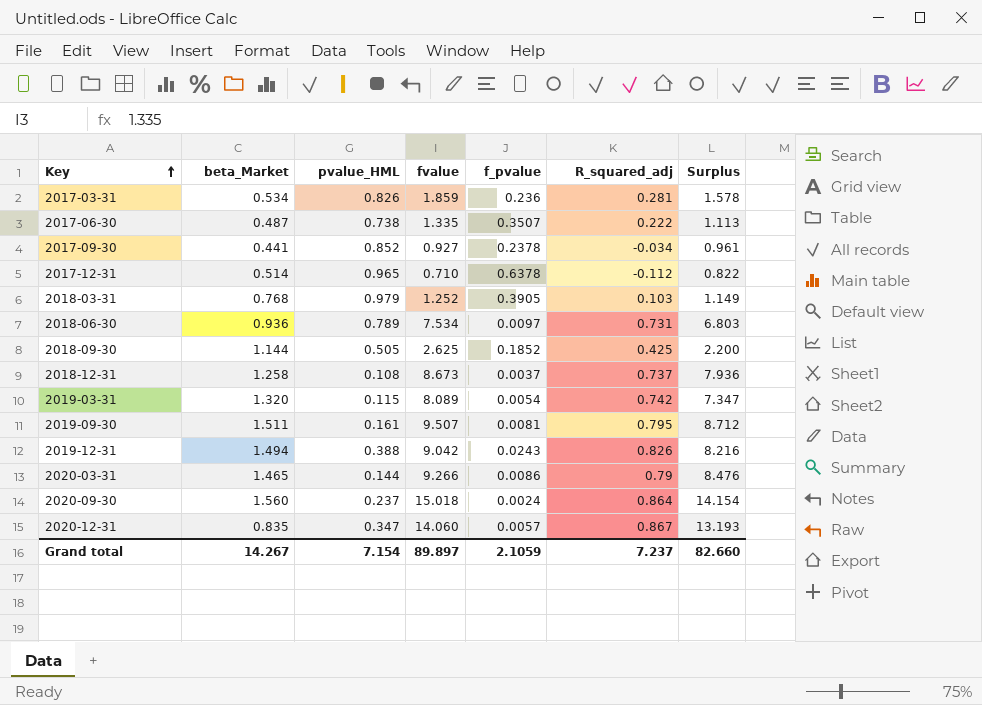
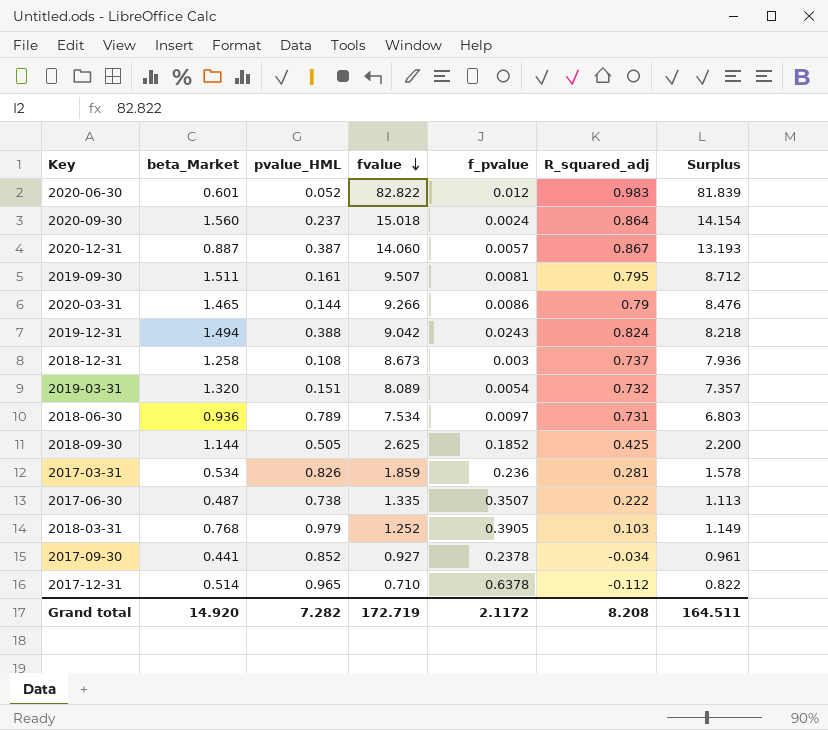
row order: Key ascending -> fvalue descending
row 2020-06-30: none -> 0.601 | 0.052 | 82.822 | 0.012 | 0.983 | 81.839
2020-12-31 | beta_Market: 0.835 -> 0.887
2020-12-31 | pvalue_HML: 0.347 -> 0.387
2019-12-31 | R_squared_adj: 0.826 -> 0.824
2019-12-31 | Surplus: 8.216 -> 8.218
2018-12-31 | f_pvalue: 0.0037 -> 0.003
2019-03-31 | pvalue_HML: 0.115 -> 0.151
2019-03-31 | R_squared_adj: 0.742 -> 0.732
2019-03-31 | Surplus: 7.347 -> 7.357
Grand total | beta_Market: 14.267 -> 14.920
Grand total | pvalue_HML: 7.154 -> 7.282
Grand total | fvalue: 89.897 -> 172.719
Grand total | f_pvalue: 2.1059 -> 2.1172
Grand total | R_squared_adj: 7.237 -> 8.208
Grand total | Surplus: 82.660 -> 164.511

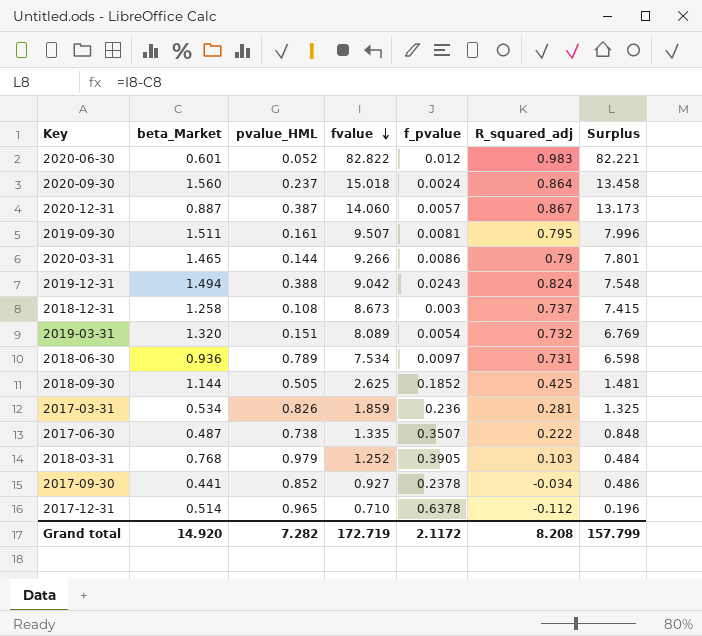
column Surplus | formula: [fvalue] - [R_squared_adj] -> [fvalue] - [beta_Market]
Grand total | Surplus: 164.511 -> 157.799

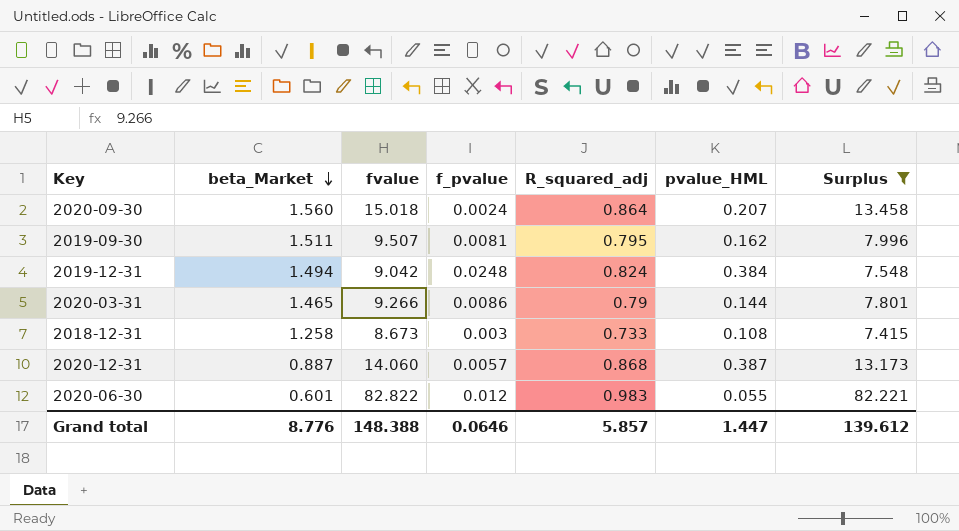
filter: none -> Surplus >= 7.415
row order: fvalue descending -> beta_Market descending
column pvalue_HML | position: 3 -> 6
2020-09-30 | pvalue_HML: 0.237 -> 0.207
2019-09-30 | pvalue_HML: 0.161 -> 0.162
2019-12-31 | f_pvalue: 0.0243 -> 0.0248
2019-12-31 | pvalue_HML: 0.388 -> 0.384
2018-12-31 | R_squared_adj: 0.737 -> 0.733
2020-12-31 | R_squared_adj: 0.867 -> 0.868
2020-06-30 | pvalue_HML: 0.052 -> 0.055
Grand total | beta_Market: 14.920 -> 8.776
Grand total | fvalue: 172.719 -> 148.388
Grand total | f_pvalue: 2.1172 -> 0.0646
Grand total | R_squared_adj: 8.208 -> 5.857
Grand total | pvalue_HML: 7.282 -> 1.447
Grand total | Surplus: 157.799 -> 139.612

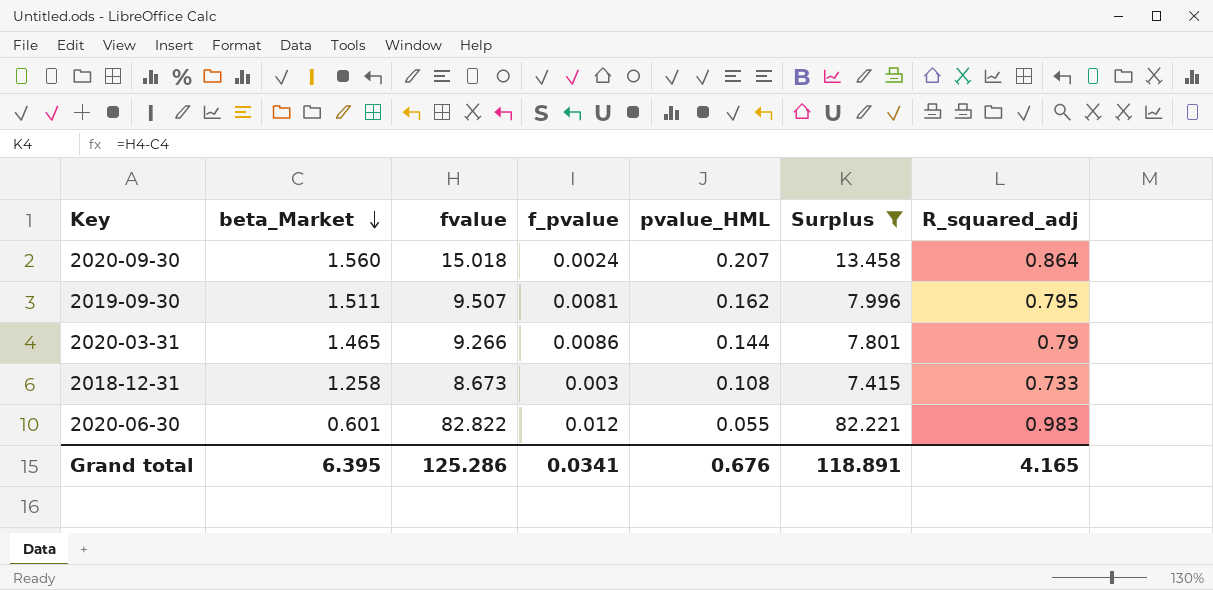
column R_squared_adj | position: 5 -> 7
row 2019-12-31: 1.494 | 9.042 | 0.0248 | 0.824 | 0.384 | 7.548 -> none
row 2020-12-31: 0.887 | 14.060 | 0.0057 | 0.868 | 0.387 | 13.173 -> none
Grand total | beta_Market: 8.776 -> 6.395
Grand total | fvalue: 148.388 -> 125.286
Grand total | f_pvalue: 0.0646 -> 0.0341
Grand total | pvalue_HML: 1.447 -> 0.676
Grand total | Surplus: 139.612 -> 118.891
Grand total | R_squared_adj: 5.857 -> 4.165

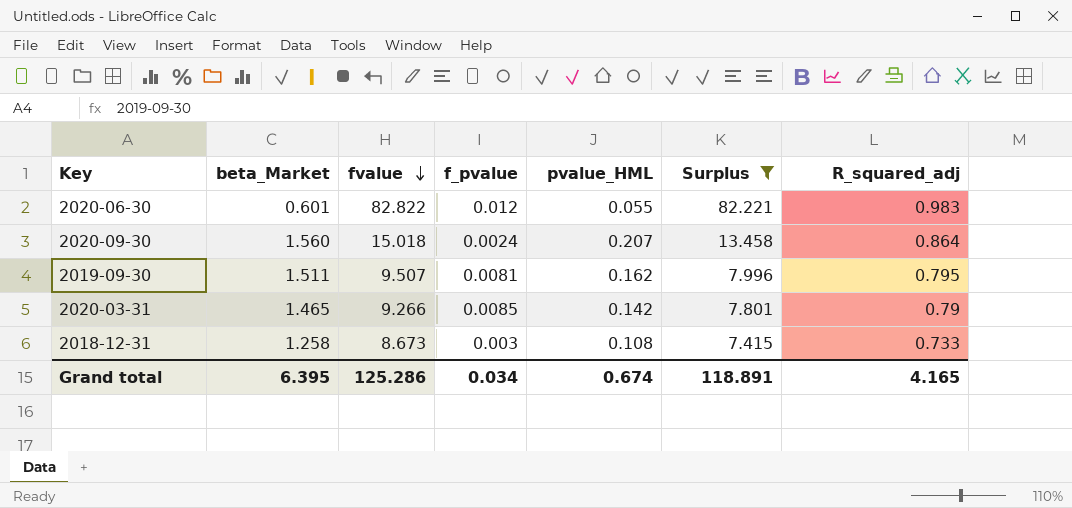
row order: beta_Market descending -> fvalue descending
2020-03-31 | f_pvalue: 0.0086 -> 0.0085
2020-03-31 | pvalue_HML: 0.144 -> 0.142
Grand total | f_pvalue: 0.0341 -> 0.034
Grand total | pvalue_HML: 0.676 -> 0.674

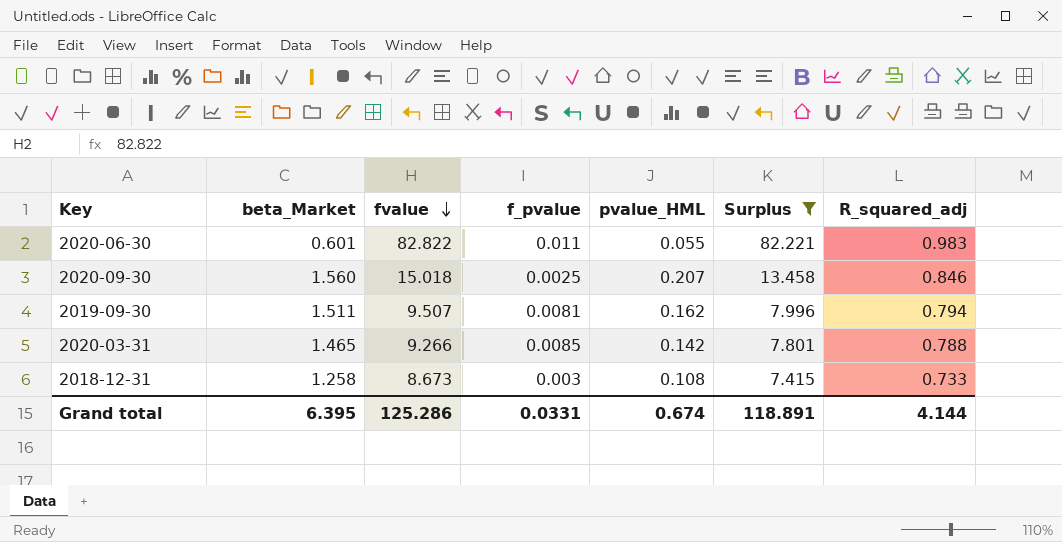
2020-06-30 | f_pvalue: 0.012 -> 0.011
2020-09-30 | f_pvalue: 0.0024 -> 0.0025
2020-09-30 | R_squared_adj: 0.864 -> 0.846
2019-09-30 | R_squared_adj: 0.795 -> 0.794
2020-03-31 | R_squared_adj: 0.79 -> 0.788
Grand total | f_pvalue: 0.034 -> 0.0331
Grand total | R_squared_adj: 4.165 -> 4.144

